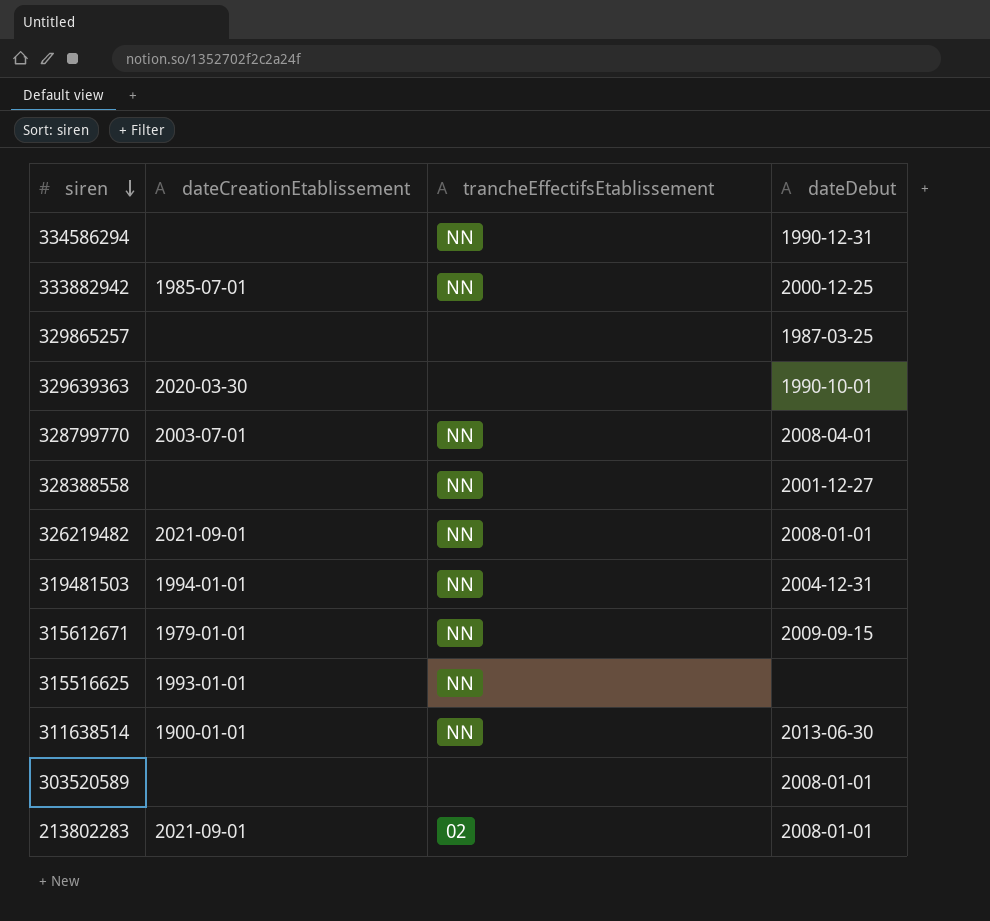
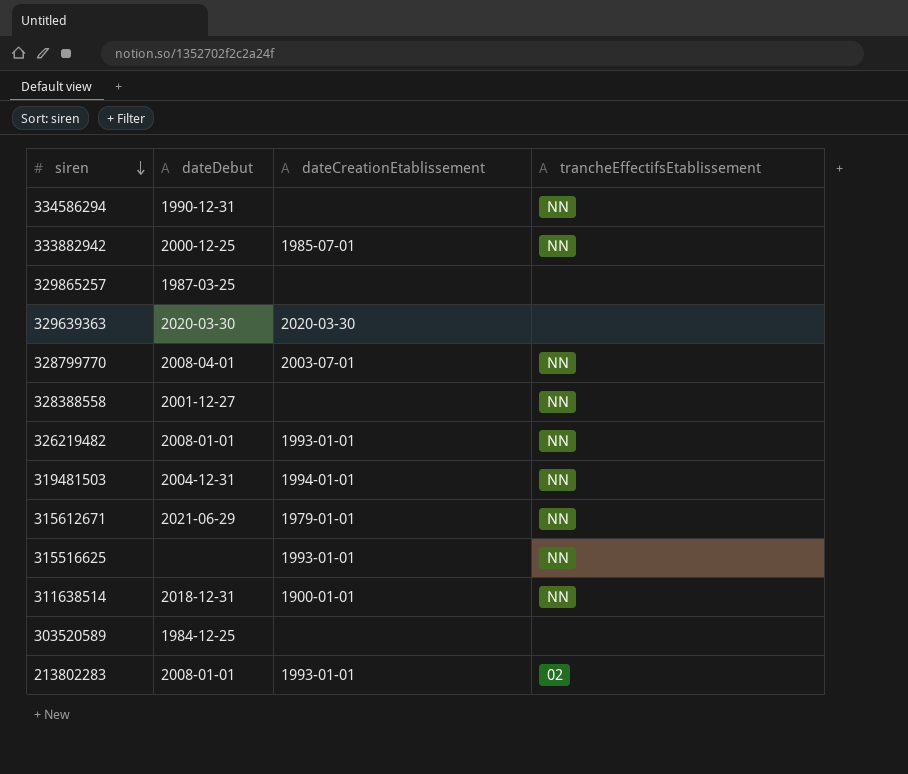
column dateDebut | position: 4 -> 2
329639363 | dateDebut: 1990-10-01 -> 2020-03-30
326219482 | dateCreationEtablissement: 2021-09-01 -> 1993-01-01
315612671 | dateDebut: 2009-09-15 -> 2021-06-29
311638514 | dateDebut: 2013-06-30 -> 2018-12-31
303520589 | dateDebut: 2008-01-01 -> 1984-12-25
213802283 | dateCreationEtablissement: 2021-09-01 -> 1993-01-01

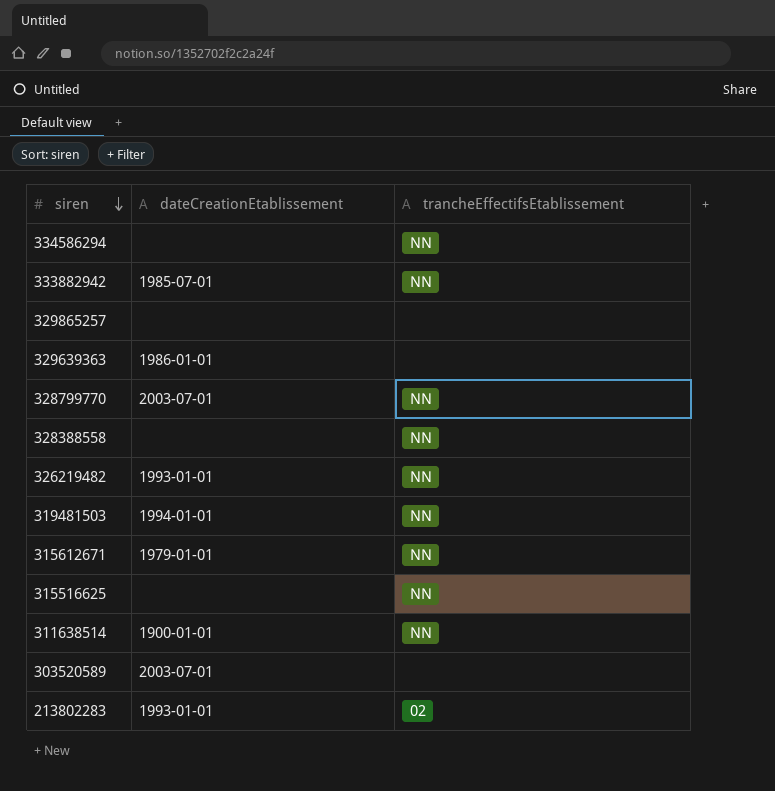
column dateDebut | position: 2 -> none
329639363 | dateCreationEtablissement: 2020-03-30 -> 1986-01-01
315516625 | dateCreationEtablissement: 1993-01-01 -> none
303520589 | dateCreationEtablissement: none -> 2003-07-01

